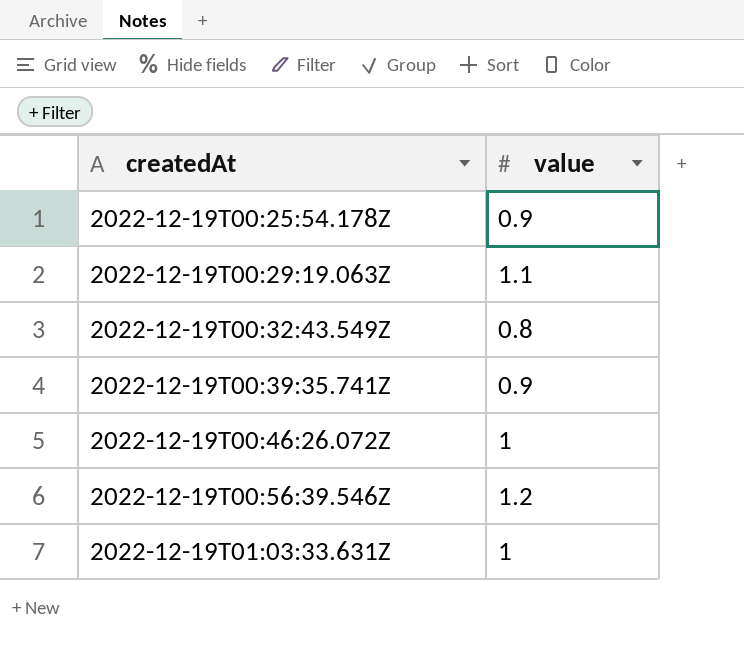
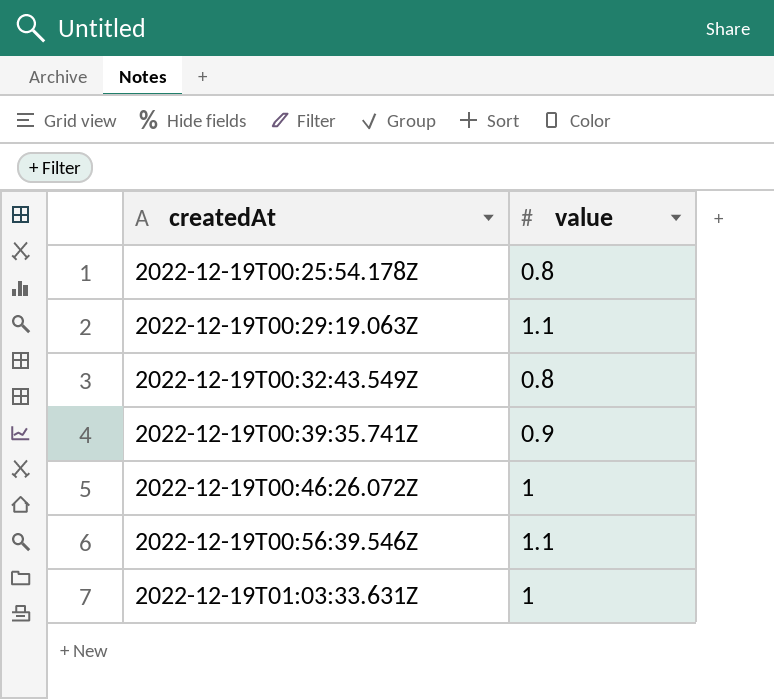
2022-12-19T00:25:54.178Z | value: 0.9 -> 0.8
2022-12-19T00:56:39.546Z | value: 1.2 -> 1.1

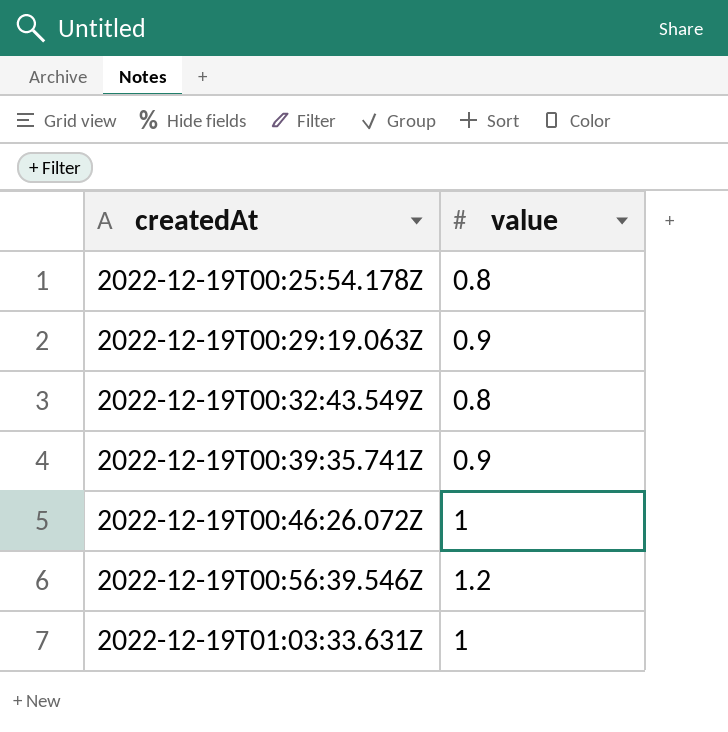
2022-12-19T00:29:19.063Z | value: 1.1 -> 0.9
2022-12-19T00:56:39.546Z | value: 1.1 -> 1.2

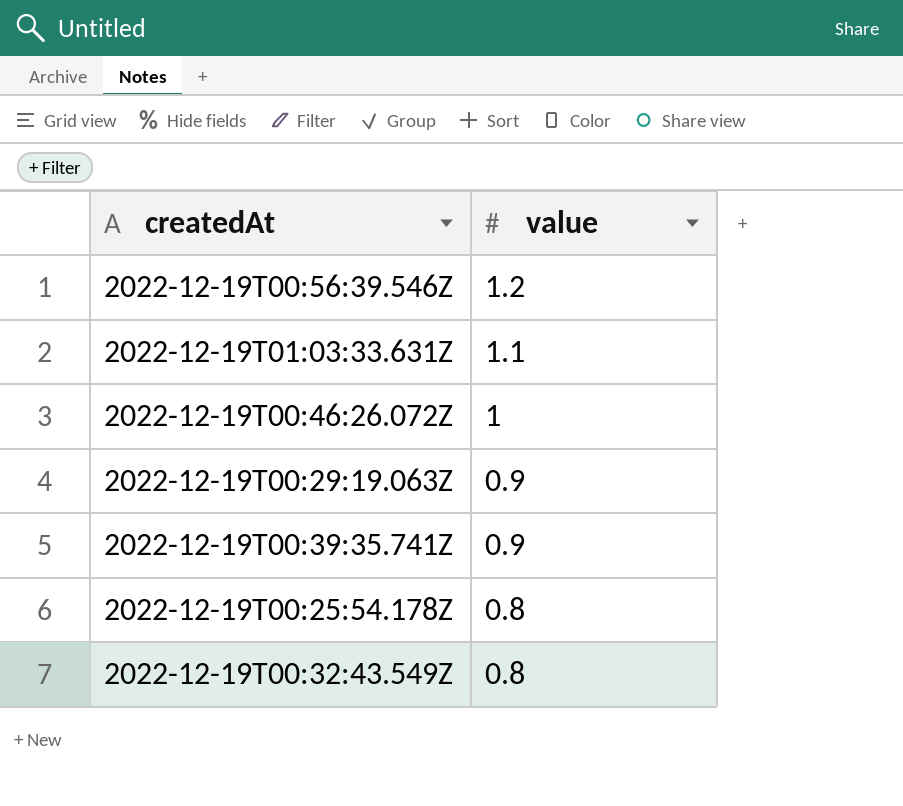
row order: createdAt ascending -> value descending
2022-12-19T01:03:33.631Z | value: 1 -> 1.1

